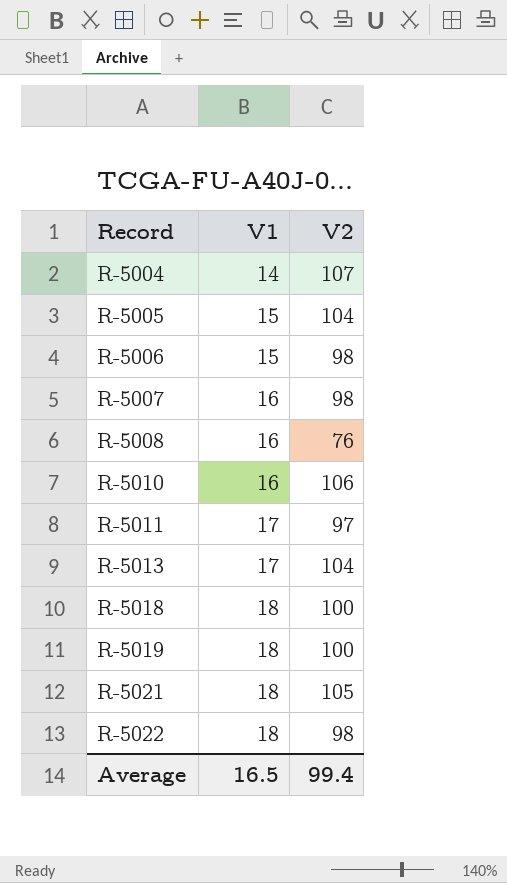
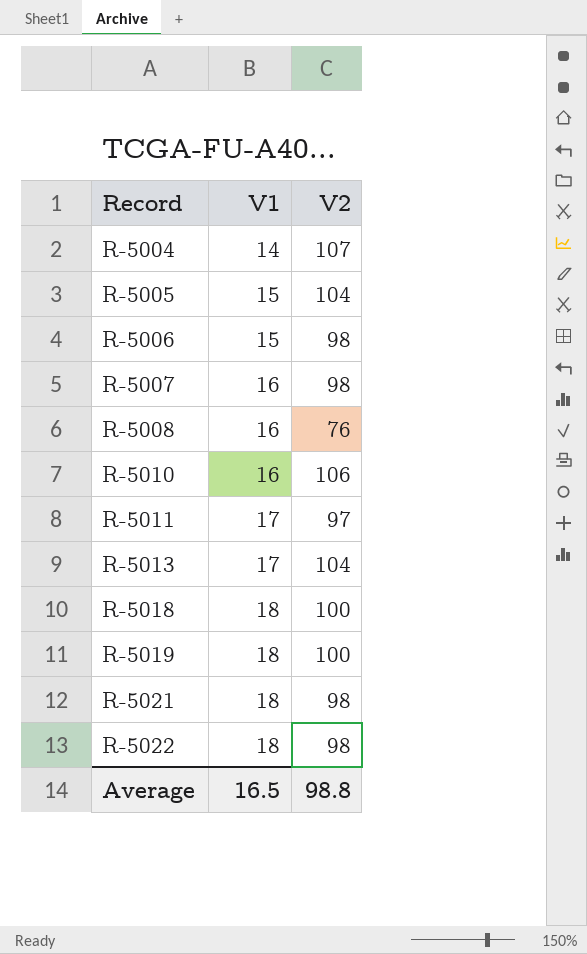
R-5021 | V2: 105 -> 98
Average | V2: 99.4 -> 98.8

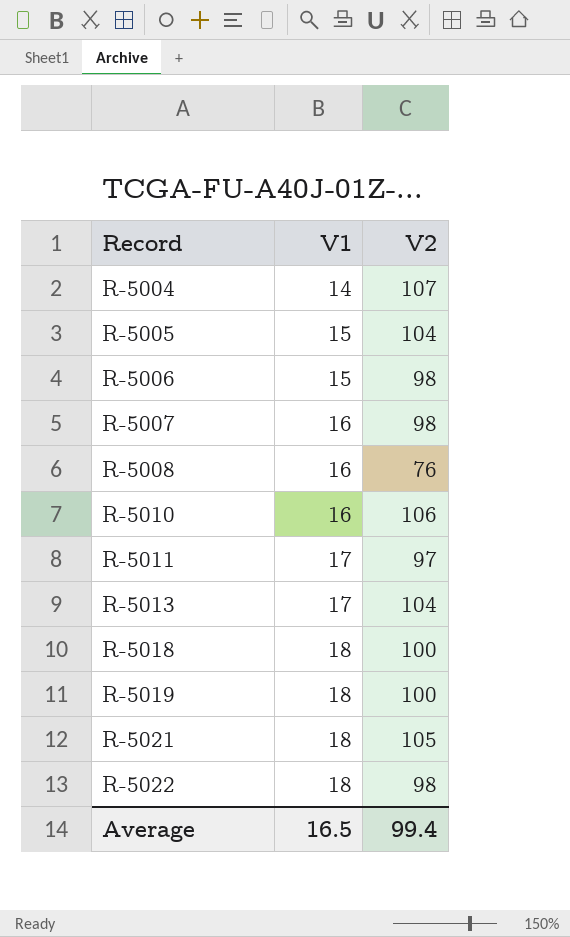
R-5021 | V2: 98 -> 105
Average | V2: 98.8 -> 99.4

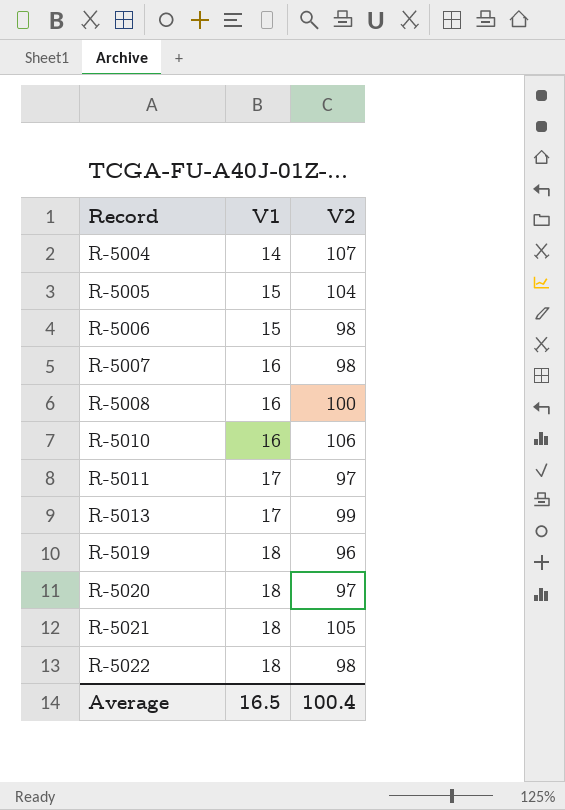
row R-5018: 18 | 100 -> none
R-5008 | V2: 76 -> 100
R-5013 | V2: 104 -> 99
R-5019 | V2: 100 -> 96
row R-5020: none -> 18 | 97
Average | V2: 99.4 -> 100.4

